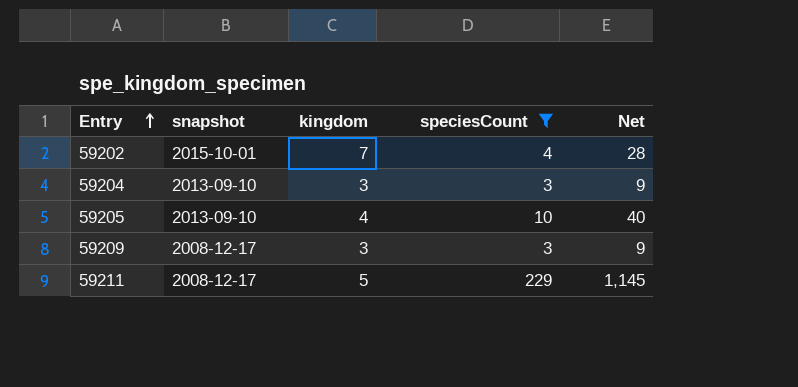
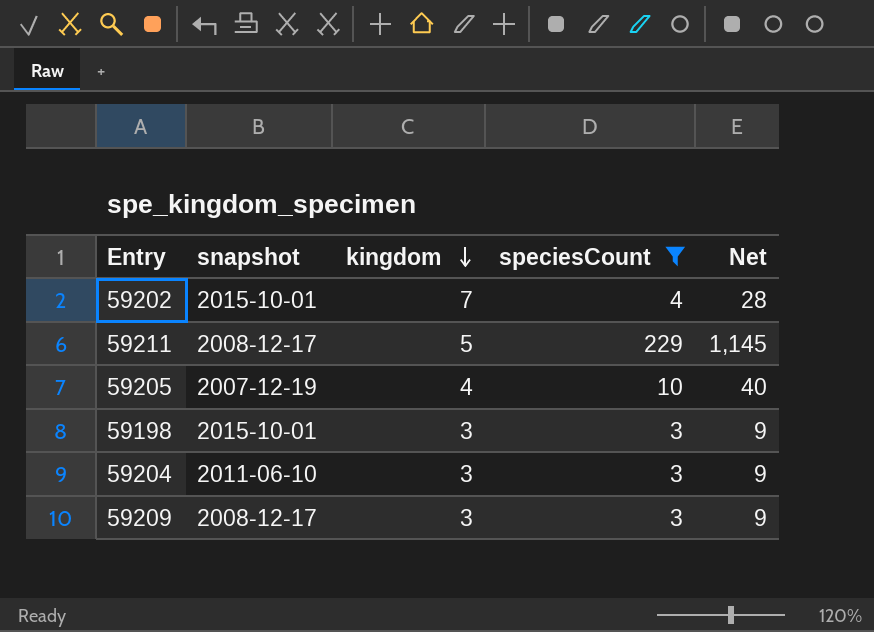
row order: Entry ascending -> kingdom descending
59205 | snapshot: 2013-09-10 -> 2007-12-19
row 59198: none -> 2015-10-01 | 3 | 3 | 9
59204 | snapshot: 2013-09-10 -> 2011-06-10

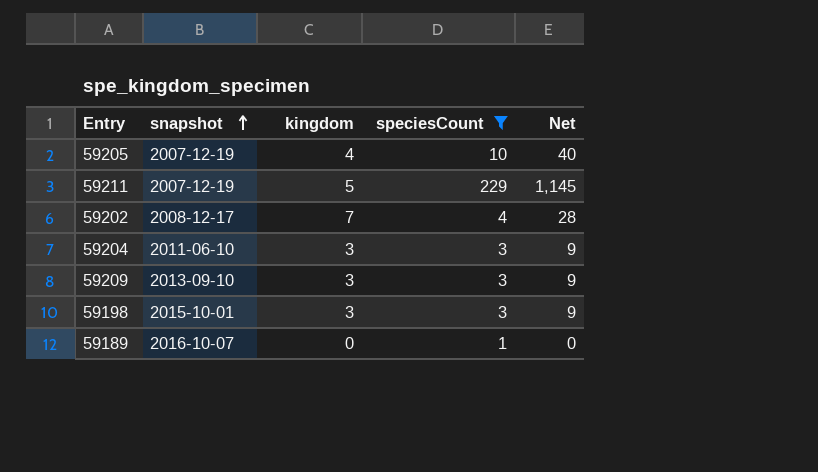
row order: kingdom descending -> snapshot ascending
59211 | snapshot: 2008-12-17 -> 2007-12-19
59202 | snapshot: 2015-10-01 -> 2008-12-17
59209 | snapshot: 2008-12-17 -> 2013-09-10
row 59189: none -> 2016-10-07 | 0 | 1 | 0

